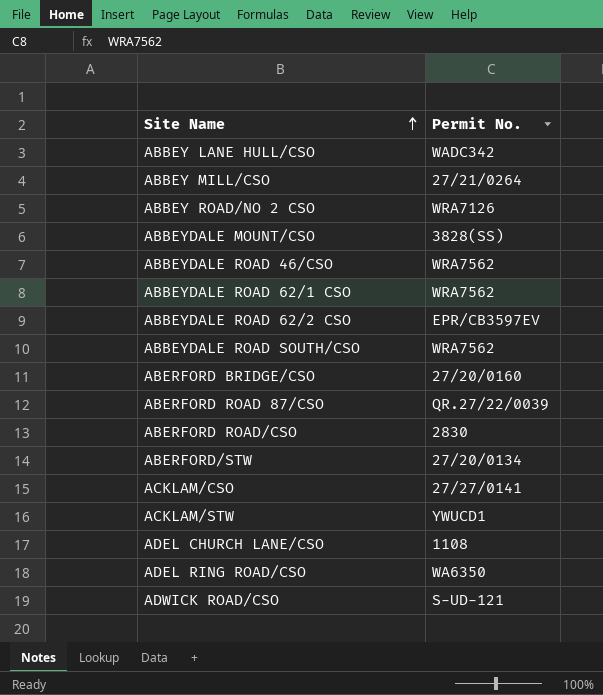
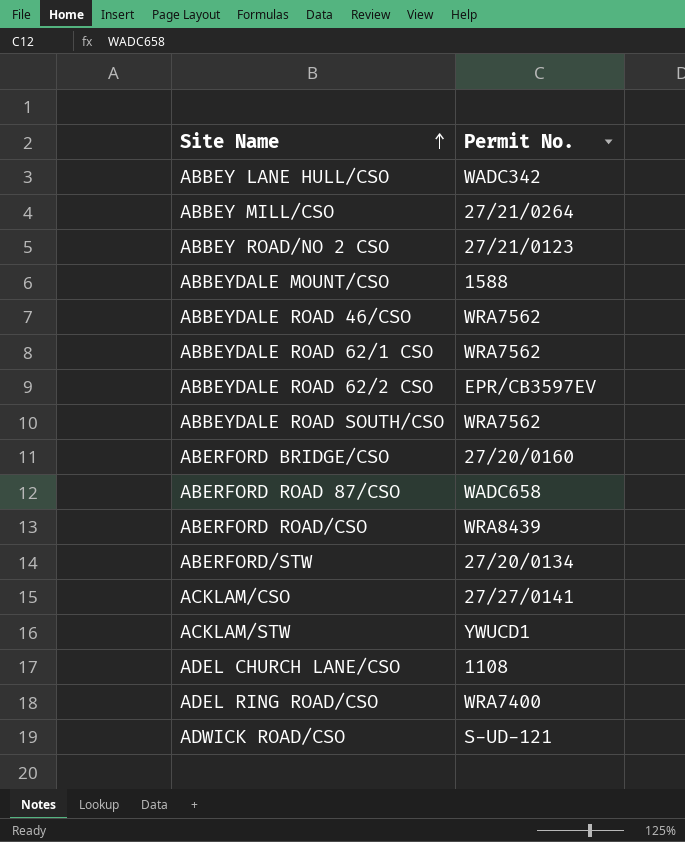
ABBEY ROAD/NO 2 CSO | Permit No.: WRA7126 -> 27/21/0123
ABBEYDALE MOUNT/CSO | Permit No.: 3828(SS) -> 1588
ABERFORD ROAD 87/CSO | Permit No.: QR.27/22/0039 -> WADC658
ABERFORD ROAD/CSO | Permit No.: 2830 -> WRA8439
ADEL RING ROAD/CSO | Permit No.: WA6350 -> WRA7400

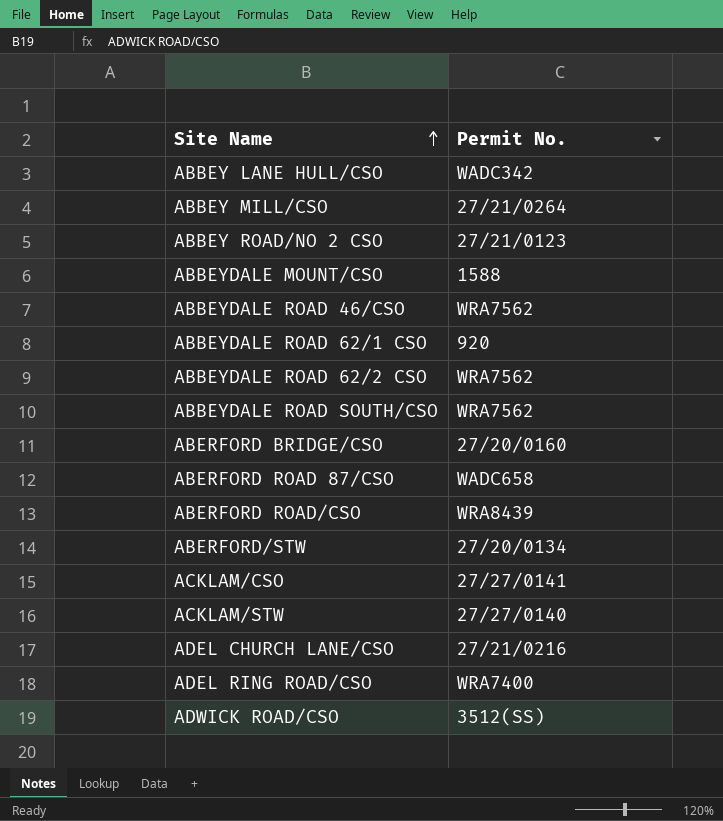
ABBEYDALE ROAD 62/1 CSO | Permit No.: WRA7562 -> 920
ABBEYDALE ROAD 62/2 CSO | Permit No.: EPR/CB3597EV -> WRA7562
ACKLAM/STW | Permit No.: YWUCD1 -> 27/27/0140
ADEL CHURCH LANE/CSO | Permit No.: 1108 -> 27/21/0216
ADWICK ROAD/CSO | Permit No.: S-UD-121 -> 3512(SS)

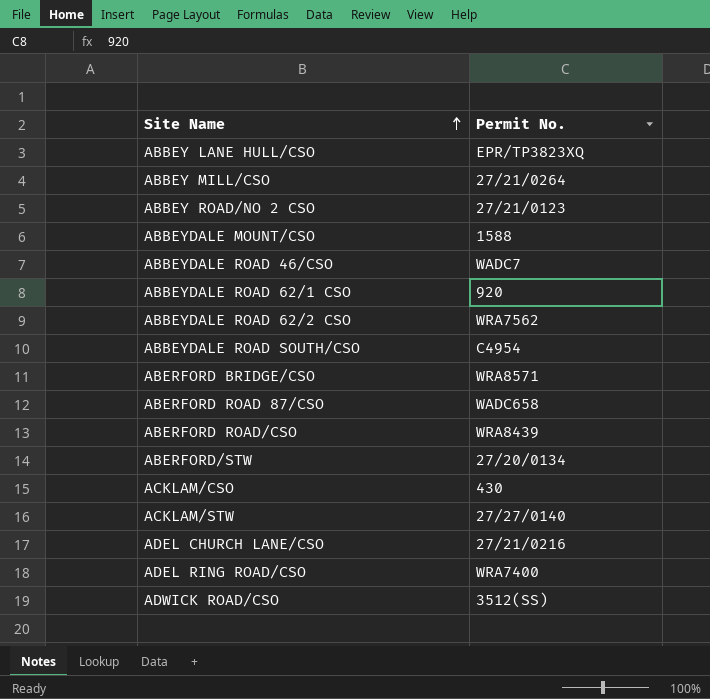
ABBEY LANE HULL/CSO | Permit No.: WADC342 -> EPR/TP3823XQ
ABBEYDALE ROAD 46/CSO | Permit No.: WRA7562 -> WADC7
ABBEYDALE ROAD SOUTH/CSO | Permit No.: WRA7562 -> C4954
ABERFORD BRIDGE/CSO | Permit No.: 27/20/0160 -> WRA8571
ACKLAM/CSO | Permit No.: 27/27/0141 -> 430

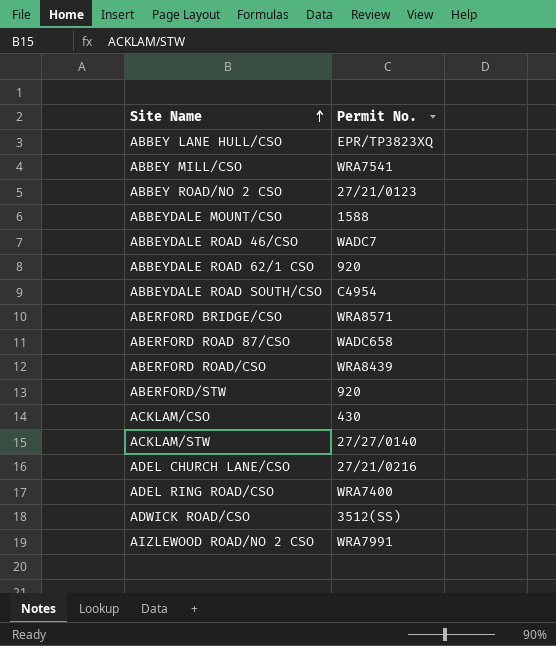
row ABBEYDALE ROAD 62/2 CSO: WRA7562 -> none
ABBEY MILL/CSO | Permit No.: 27/21/0264 -> WRA7541
ABERFORD/STW | Permit No.: 27/20/0134 -> 920
row AIZLEWOOD ROAD/NO 2 CSO: none -> WRA7991

